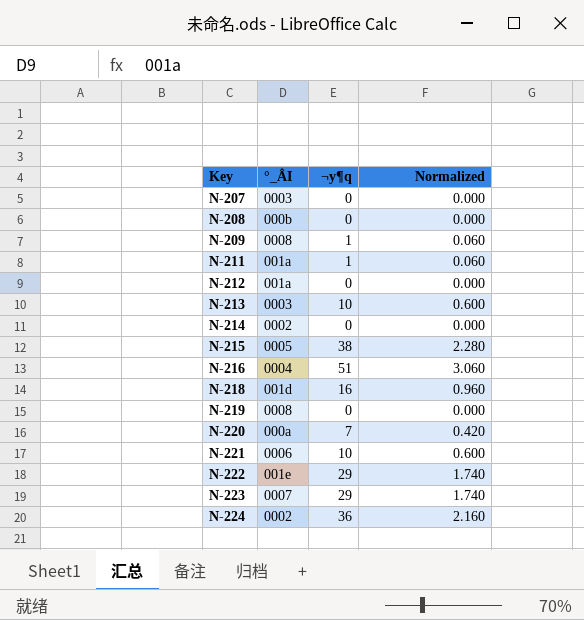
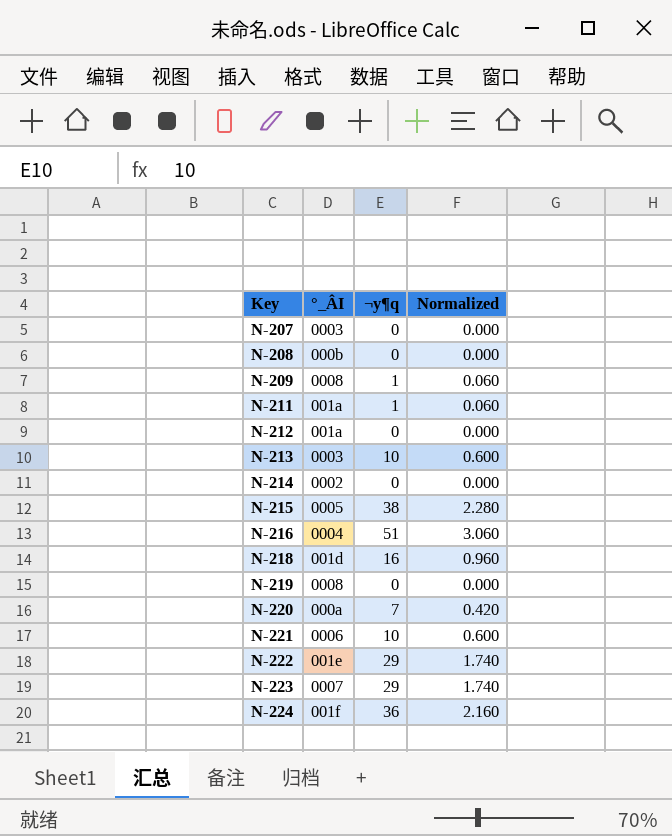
N-224 | °_ÂI: 0002 -> 001f

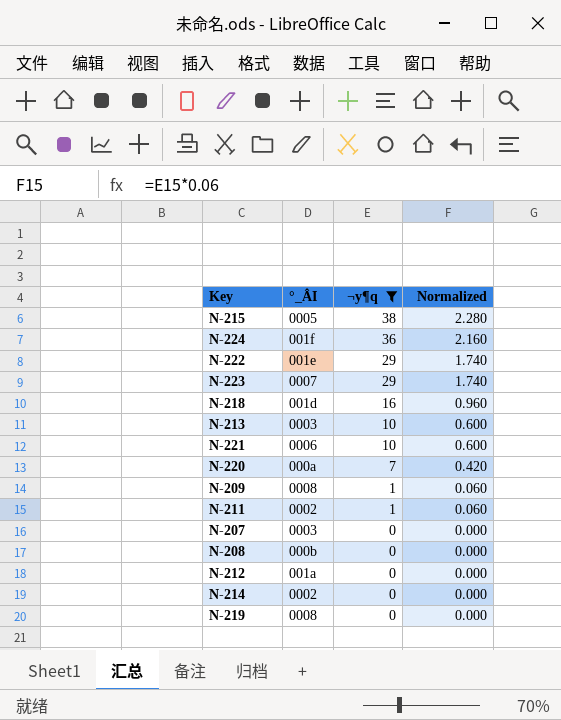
filter: none -> ¬y¶q != 51
row order: Key ascending -> ¬y¶q descending
N-211 | °_ÂI: 001a -> 0002

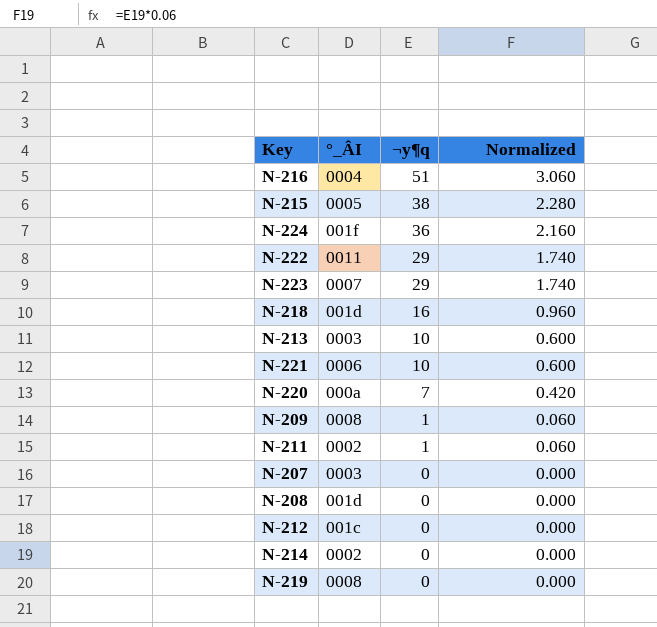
filter: ¬y¶q != 51 -> none
N-222 | °_ÂI: 001e -> 0011
N-208 | °_ÂI: 000b -> 001d
N-212 | °_ÂI: 001a -> 001c

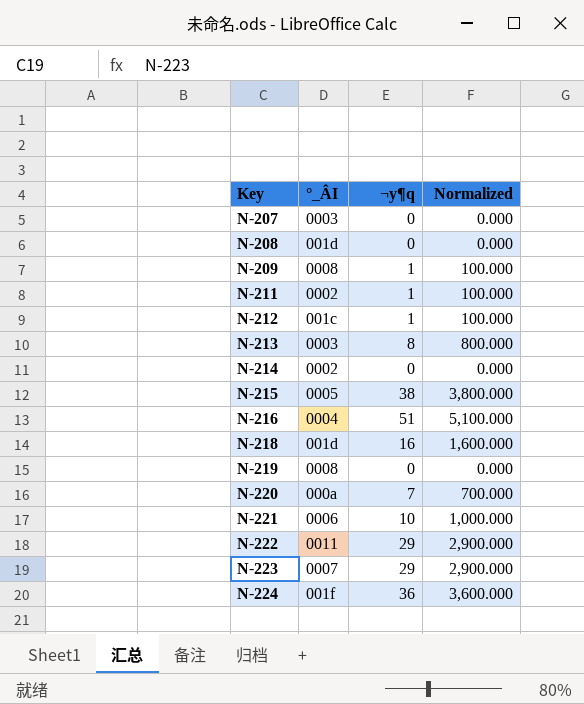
row order: ¬y¶q descending -> Key ascending
column Normalized | formula: [¬y¶q] * 0.06 -> [¬y¶q] * 100
N-212 | ¬y¶q: 0 -> 1
N-213 | ¬y¶q: 10 -> 8

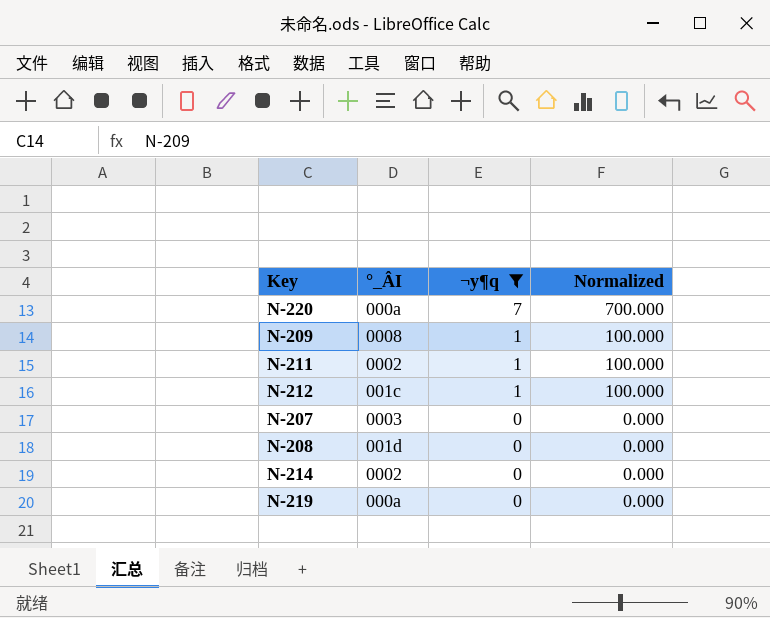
filter: none -> ¬y¶q <= 7
row order: Key ascending -> ¬y¶q descending
N-219 | °_ÂI: 0008 -> 000a

